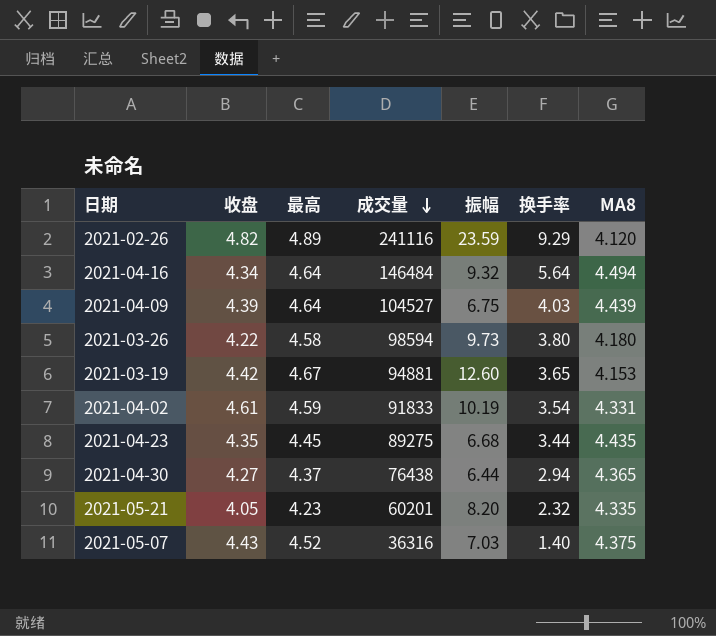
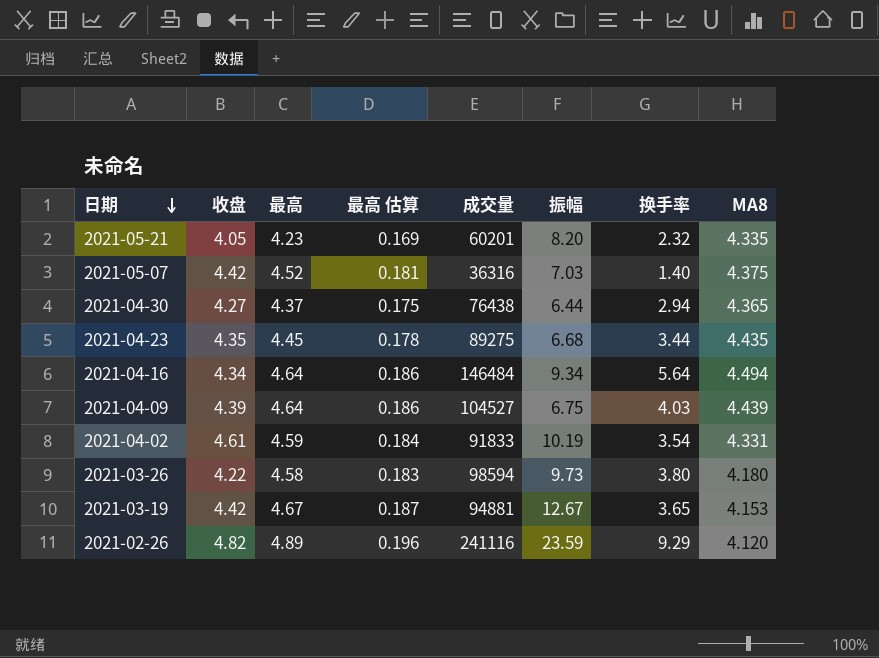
row order: 成交量 descending -> 日期 descending
column 最高 估算 | formula: none -> [最高] * 0.04
2021-05-07 | 收盘: 4.43 -> 4.42
2021-04-16 | 振幅: 9.32 -> 9.34
2021-03-19 | 振幅: 12.60 -> 12.67

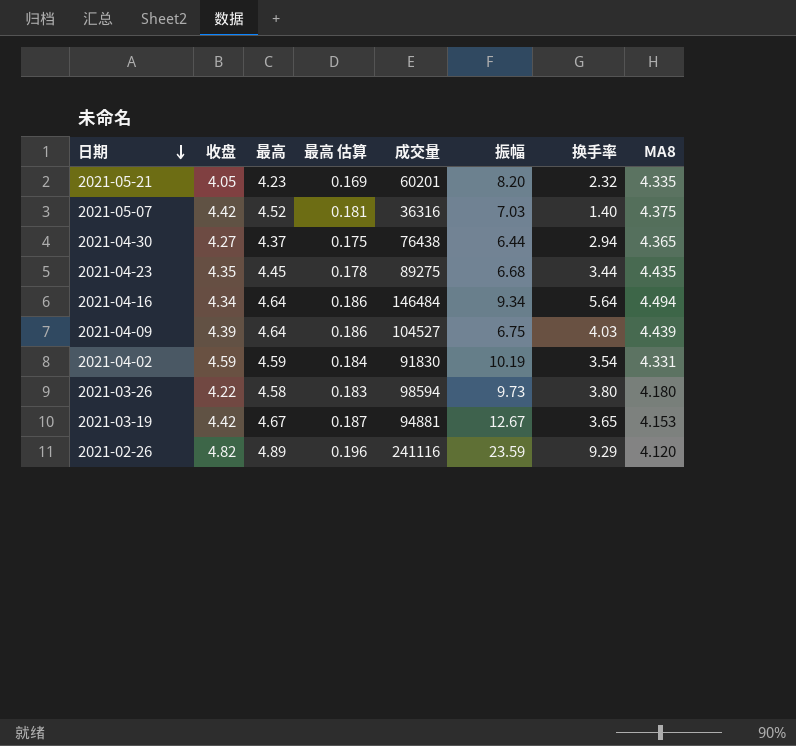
2021-04-02 | 收盘: 4.61 -> 4.59
2021-04-02 | 成交量: 91833 -> 91830

